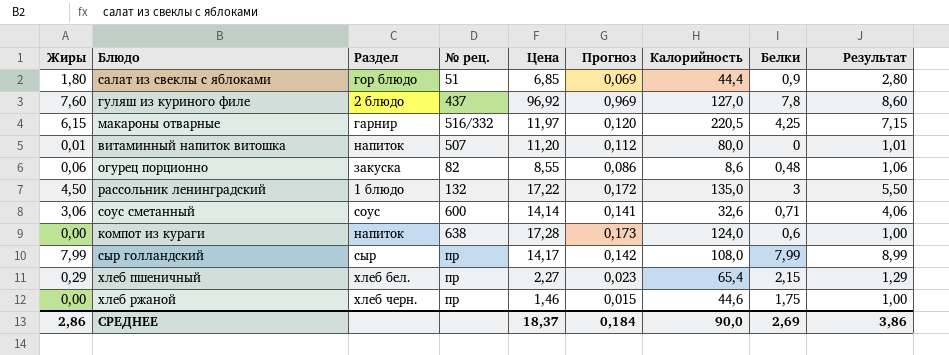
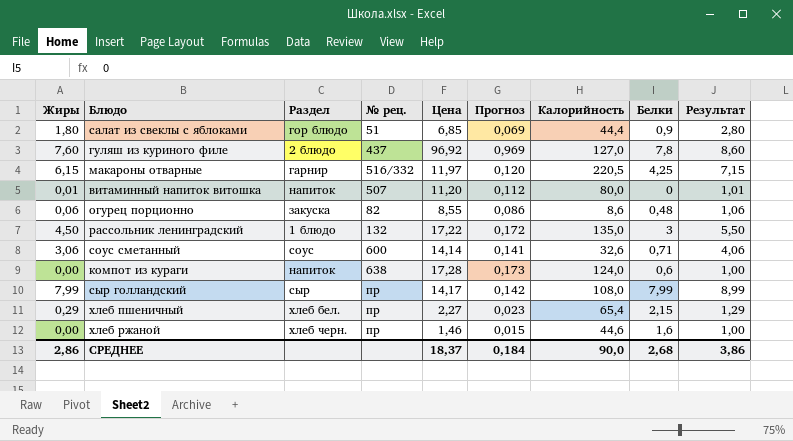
хлеб ржаной | Белки: 1,75 -> 1,6
СРЕДНЕЕ | Белки: 2,69 -> 2,68

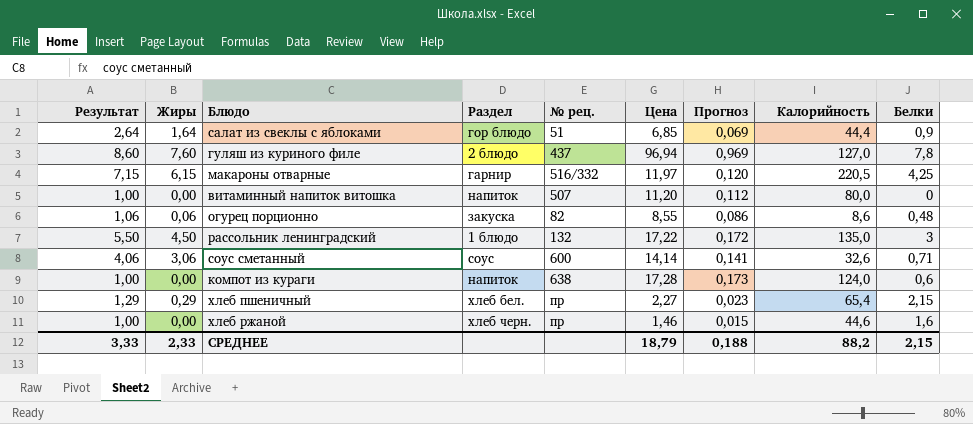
column Результат | position: 9 -> 1
row сыр голландский: 7,99 | сыр | пр | 14,17 | 0,142 | 108,0 | 7,99 | 8,99 -> none
салат из свеклы с яблоками | Результат: 2,80 -> 2,64
салат из свеклы с яблоками | Жиры: 1,80 -> 1,64
гуляш из куриного филе | Цена: 96,92 -> 96,94
витаминный напиток витошка | Результат: 1,01 -> 1,00
витаминный напиток витошка | Жиры: 0,01 -> 0,00
СРЕДНЕЕ | Результат: 3,86 -> 3,33
СРЕДНЕЕ | Жиры: 2,86 -> 2,33
СРЕДНЕЕ | Цена: 18,37 -> 18,79
СРЕДНЕЕ | Прогноз: 0,184 -> 0,188
СРЕДНЕЕ | Калорийность: 90,0 -> 88,2
СРЕДНЕЕ | Белки: 2,68 -> 2,15

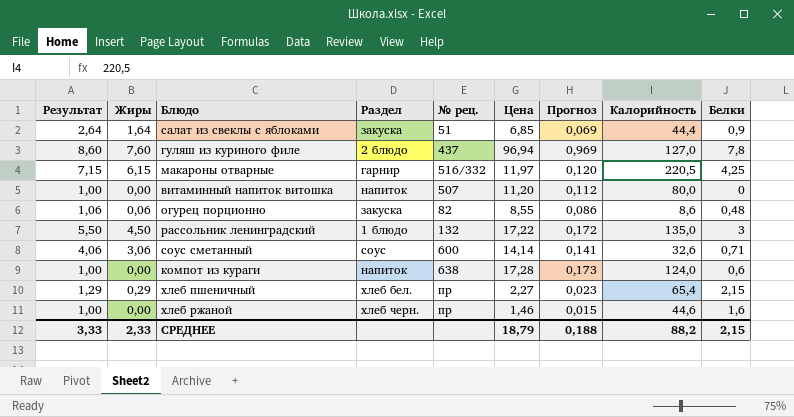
салат из свеклы с яблоками | Раздел: гор блюдо -> закуска

